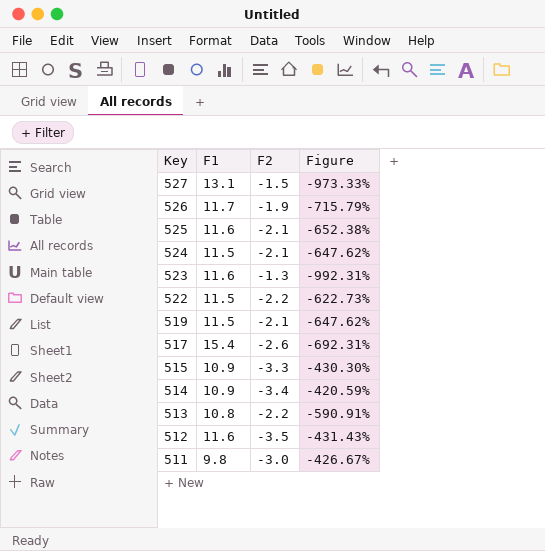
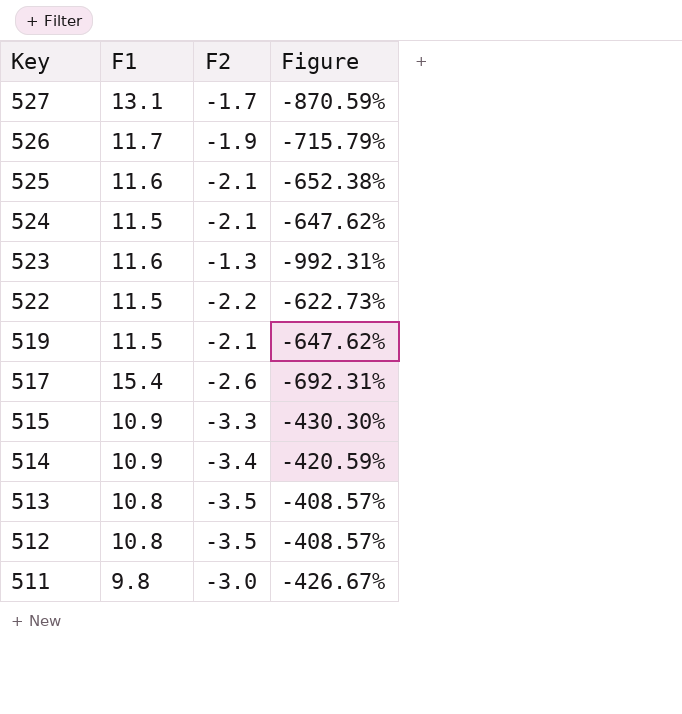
527 | F2: -1.5 -> -1.7
527 | Figure: -973.33% -> -870.59%
513 | F2: -2.2 -> -3.5
513 | Figure: -590.91% -> -408.57%
512 | F1: 11.6 -> 10.8
512 | Figure: -431.43% -> -408.57%

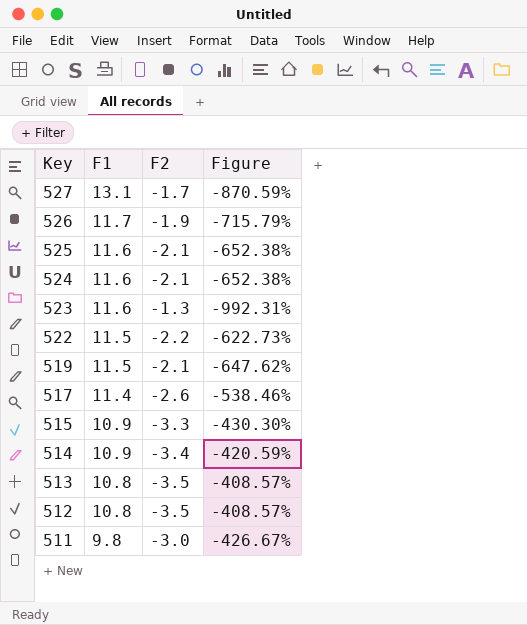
524 | F1: 11.5 -> 11.6
524 | Figure: -647.62% -> -652.38%
517 | F1: 15.4 -> 11.4
517 | Figure: -692.31% -> -538.46%

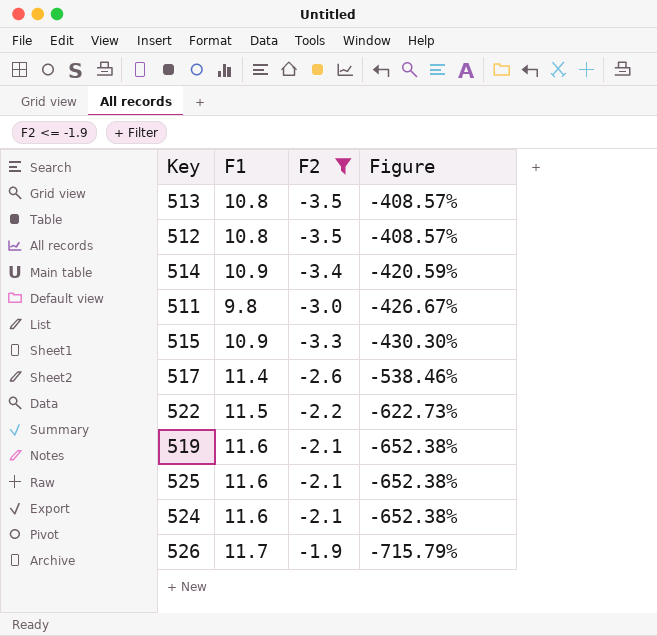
filter: none -> F2 <= -1.9
row order: Key descending -> Figure descending
519 | F1: 11.5 -> 11.6
519 | Figure: -647.62% -> -652.38%

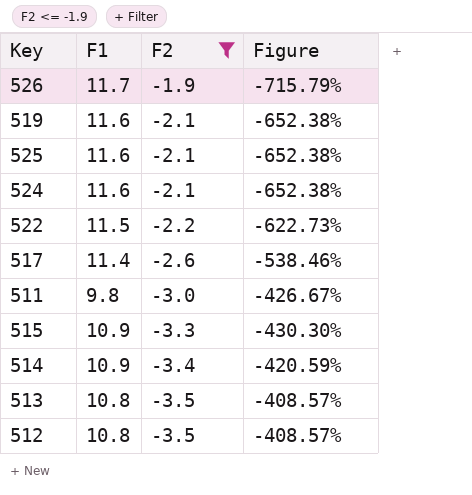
row order: Figure descending -> F2 descending

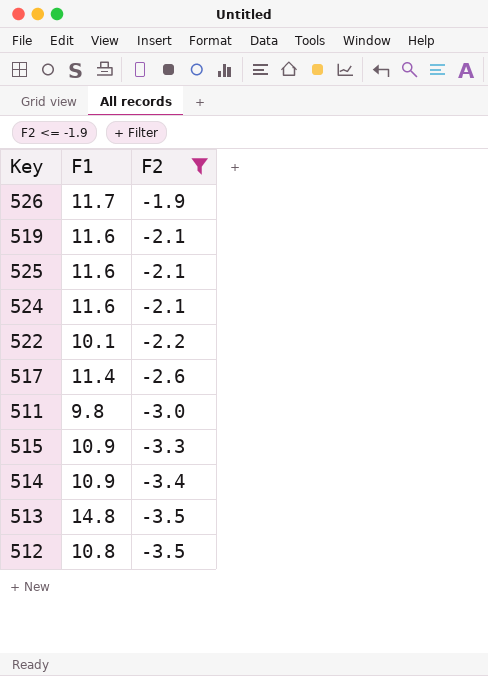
column Figure | formula: ([F1] - [F2]) / [F2] -> none
522 | F1: 11.5 -> 10.1
513 | F1: 10.8 -> 14.8

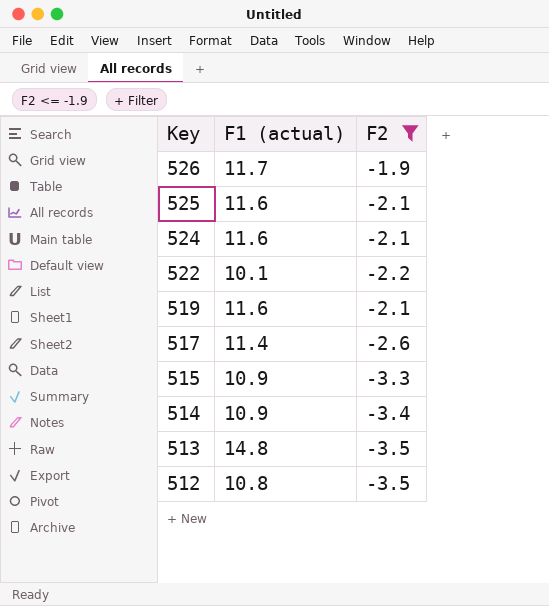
row order: F2 descending -> Key descending
column name: F1 -> F1 (actual)
row 511: 9.8 | -3.0 -> none

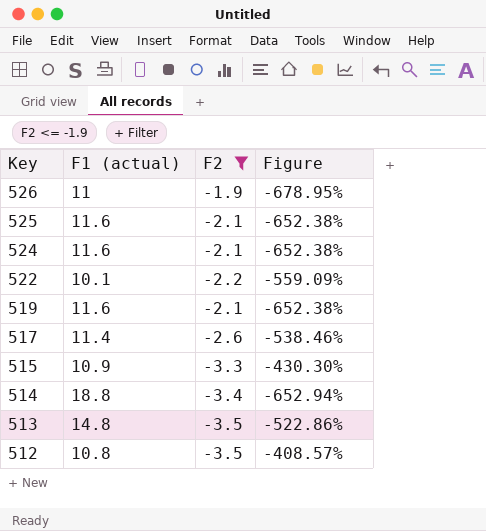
column Figure | formula: none -> ([F1 (actual)] - [F2]) / [F2]
526 | F1 (actual): 11.7 -> 11
514 | F1 (actual): 10.9 -> 18.8

